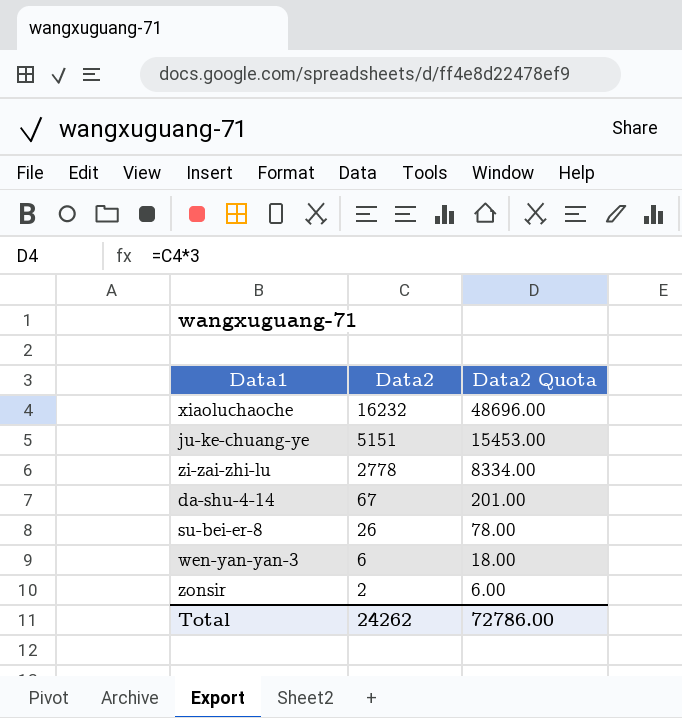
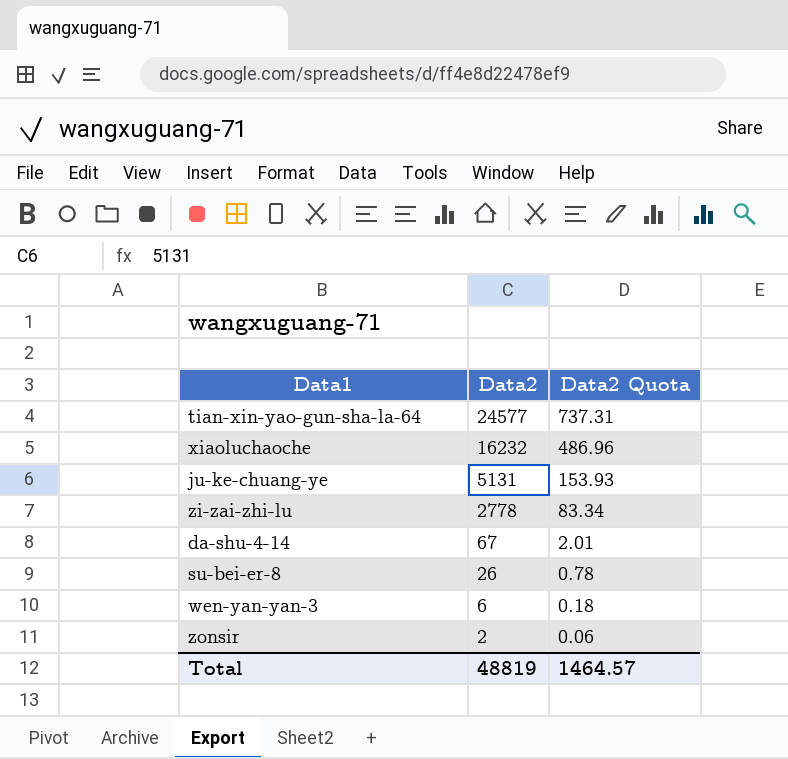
column Data2 Quota | formula: [Data2] * 3 -> [Data2] * 0.03
row tian-xin-yao-gun-sha-la-64: none -> 24577 | 737.31
ju-ke-chuang-ye | Data2: 5151 -> 5131
Total | Data2: 24262 -> 48819
Total | Data2 Quota: 72786.00 -> 1464.57

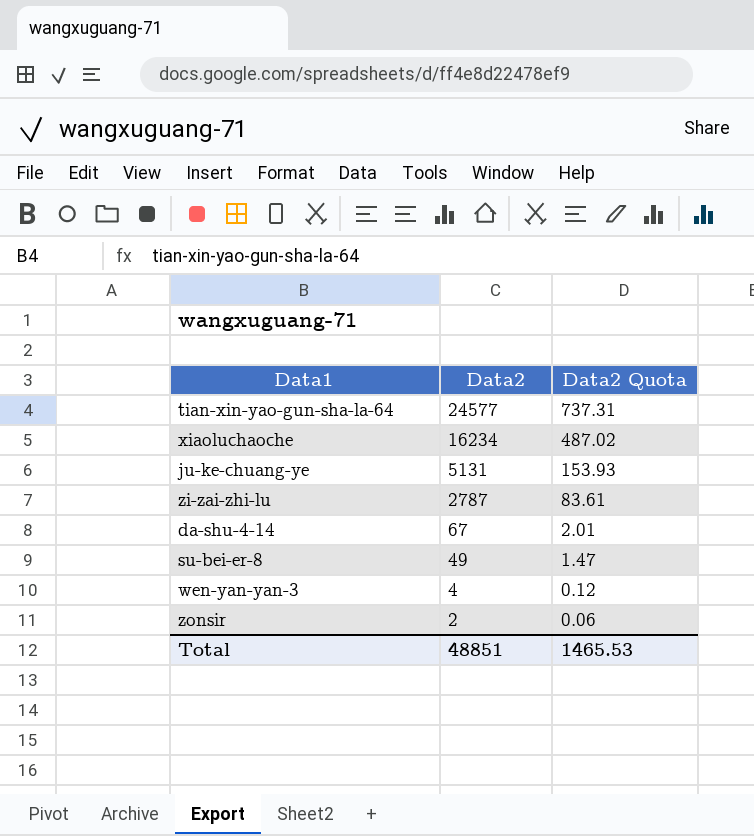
xiaoluchaoche | Data2: 16232 -> 16234
xiaoluchaoche | Data2 Quota: 486.96 -> 487.02
zi-zai-zhi-lu | Data2: 2778 -> 2787
zi-zai-zhi-lu | Data2 Quota: 83.34 -> 83.61
su-bei-er-8 | Data2: 26 -> 49
su-bei-er-8 | Data2 Quota: 0.78 -> 1.47
wen-yan-yan-3 | Data2: 6 -> 4
wen-yan-yan-3 | Data2 Quota: 0.18 -> 0.12
Total | Data2: 48819 -> 48851
Total | Data2 Quota: 1464.57 -> 1465.53

